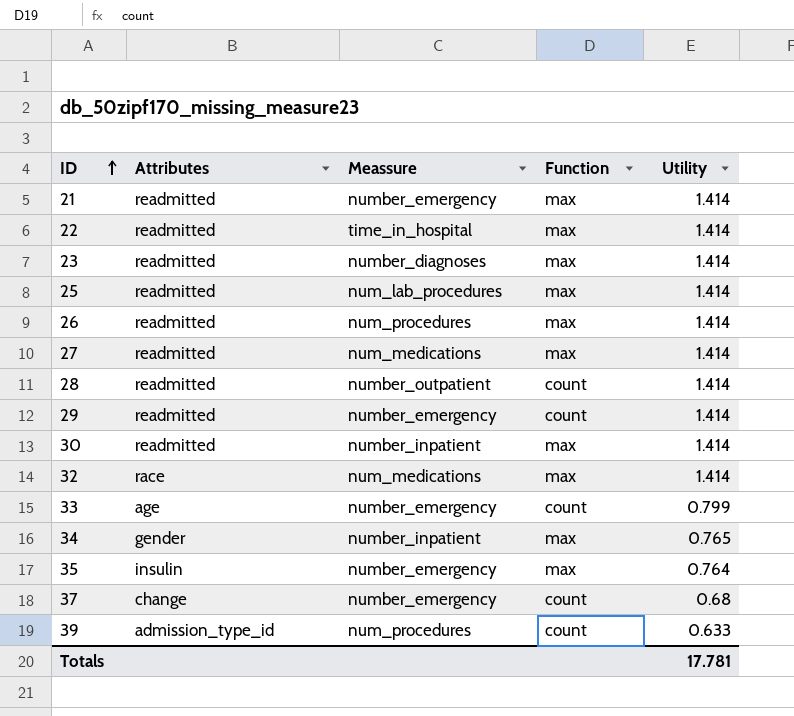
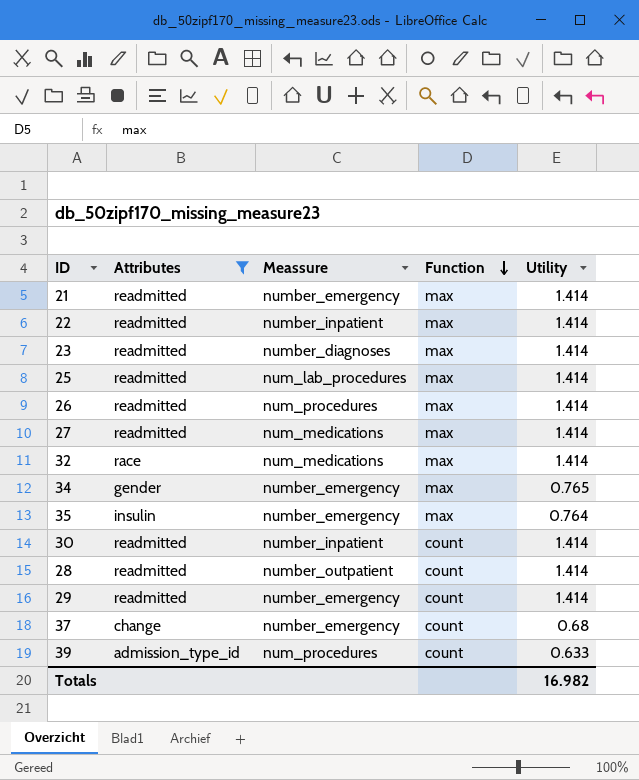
filter: none -> Attributes != age
row order: ID ascending -> Function descending
22 | Meassure: time_in_hospital -> number_inpatient
34 | Meassure: number_inpatient -> number_emergency
30 | Function: max -> count
Totals | Utility: 17.781 -> 16.982

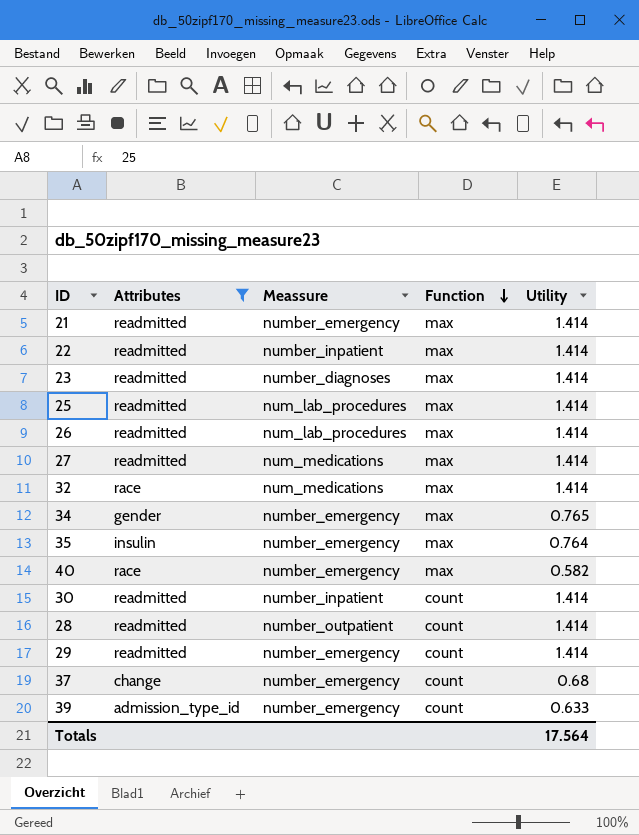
26 | Meassure: num_procedures -> num_lab_procedures
row 40: none -> race | number_emergency | max | 0.582
39 | Meassure: num_procedures -> number_emergency
Totals | Utility: 16.982 -> 17.564

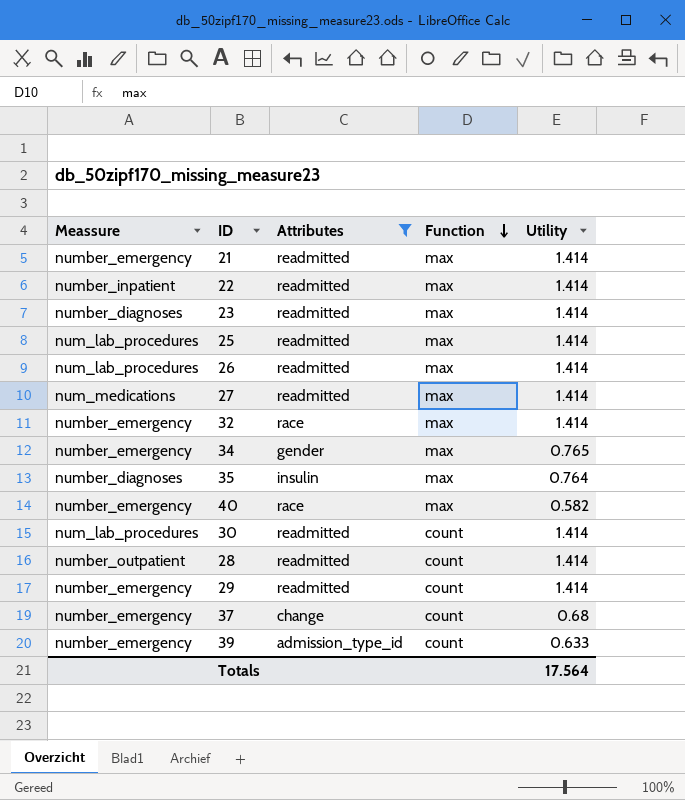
column Meassure | position: 3 -> 1
32 | Meassure: num_medications -> number_emergency
35 | Meassure: number_emergency -> number_diagnoses
30 | Meassure: number_inpatient -> num_lab_procedures

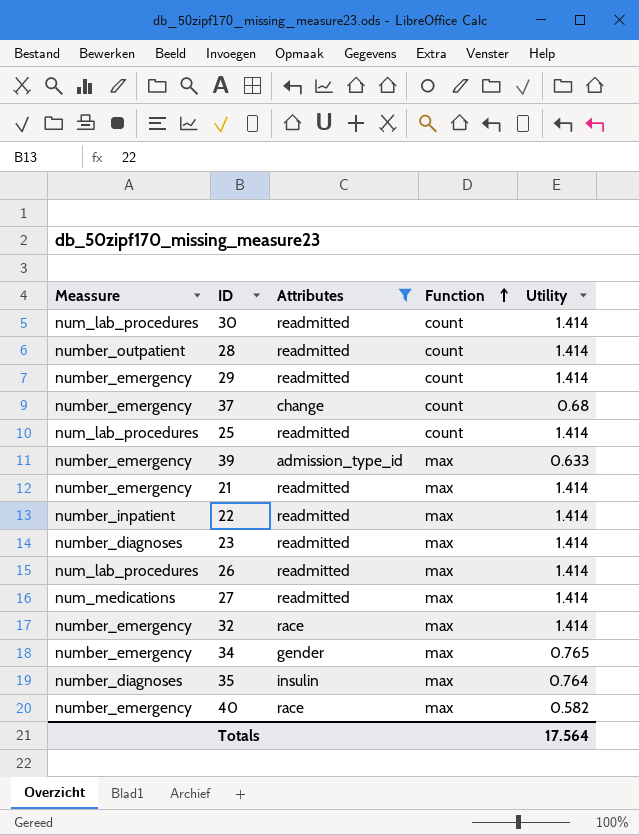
row order: Function descending -> Function ascending
25 | Function: max -> count
39 | Function: count -> max

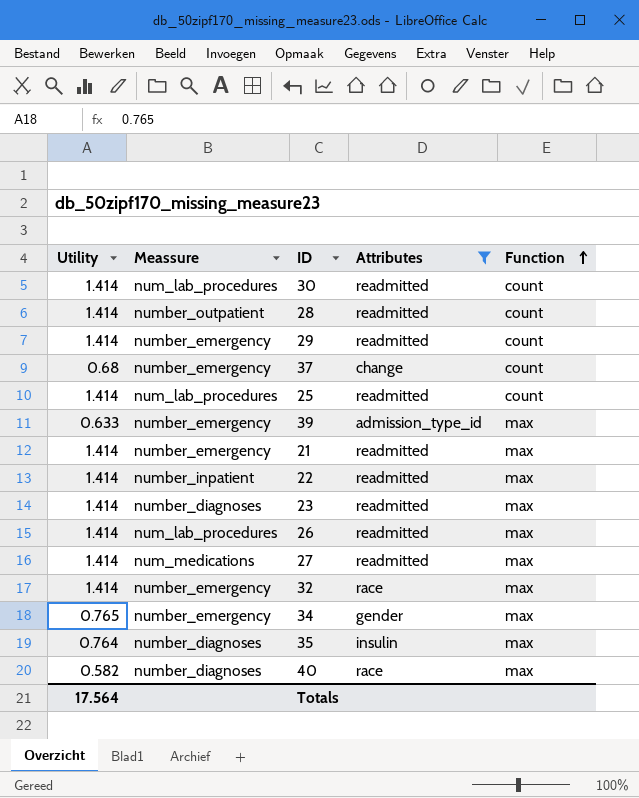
column Utility | position: 5 -> 1
40 | Meassure: number_emergency -> number_diagnoses

